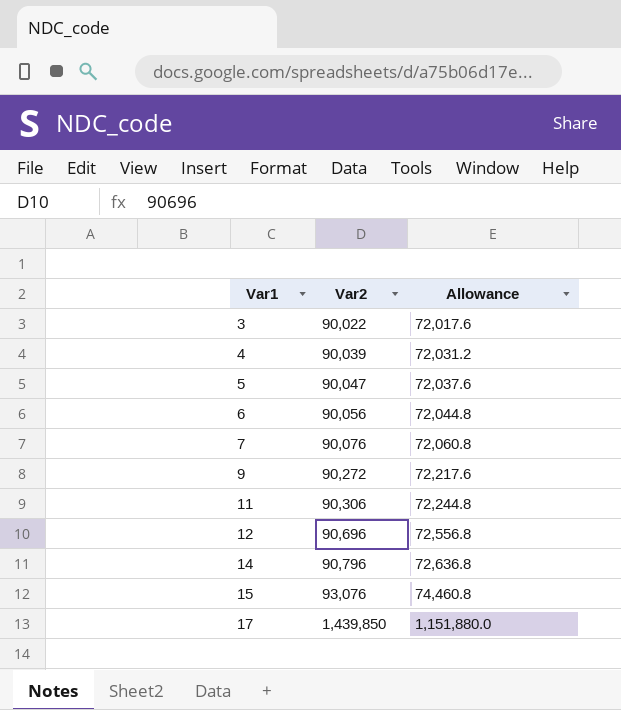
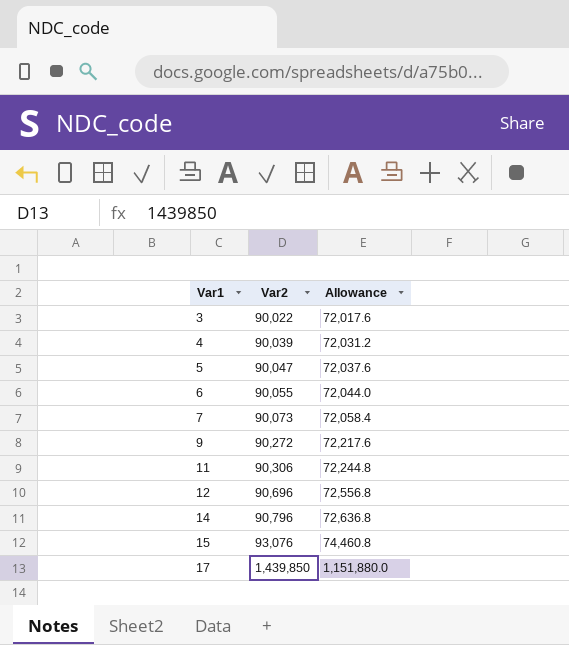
6 | Var2: 90,056 -> 90,055
6 | Allowance: 72,044.8 -> 72,044.0
7 | Var2: 90,076 -> 90,073
7 | Allowance: 72,060.8 -> 72,058.4

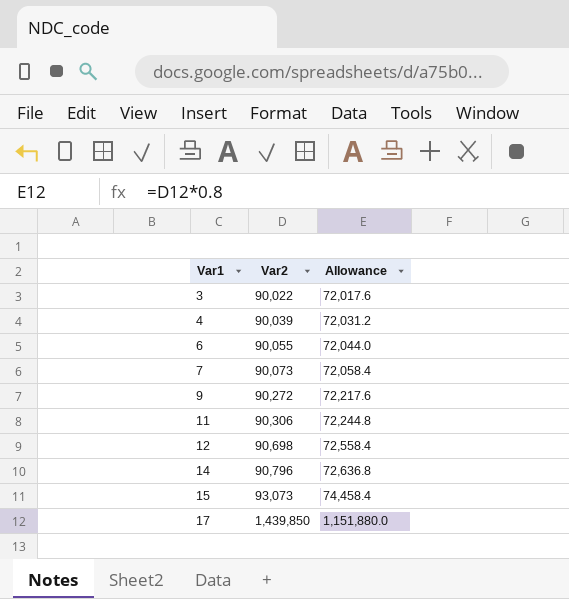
row 5: 90,047 | 72,037.6 -> none
12 | Var2: 90,696 -> 90,698
12 | Allowance: 72,556.8 -> 72,558.4
15 | Var2: 93,076 -> 93,073
15 | Allowance: 74,460.8 -> 74,458.4

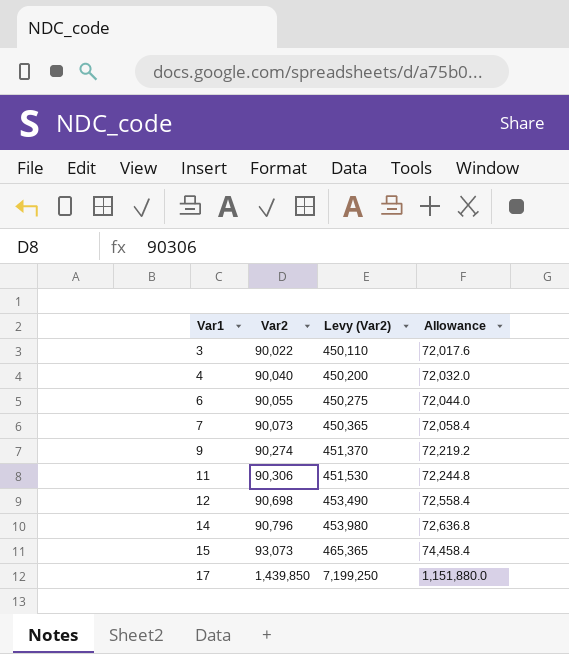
column Levy (Var2) | formula: none -> [Var2] * 5
4 | Var2: 90,039 -> 90,040
4 | Allowance: 72,031.2 -> 72,032.0
9 | Var2: 90,272 -> 90,274
9 | Allowance: 72,217.6 -> 72,219.2

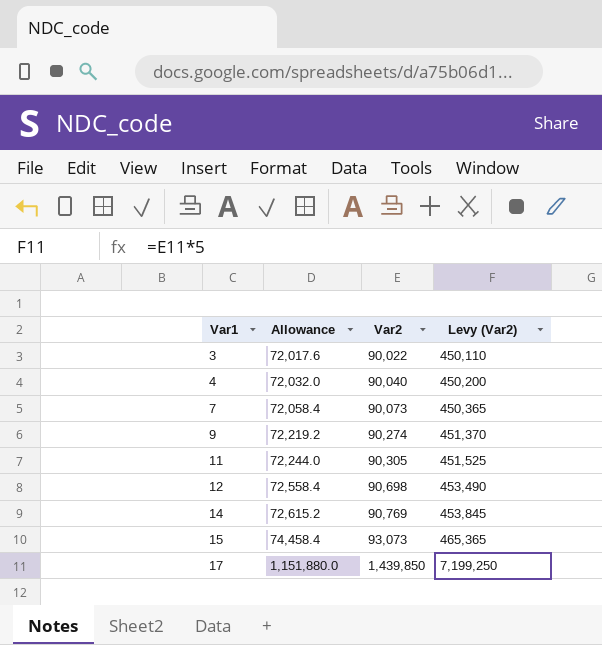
column Allowance | position: 4 -> 2
row 6: 90,055 | 450,275 | 72,044.0 -> none
11 | Allowance: 72,244.8 -> 72,244.0
11 | Var2: 90,306 -> 90,305
11 | Levy (Var2): 451,530 -> 451,525
14 | Allowance: 72,636.8 -> 72,615.2
14 | Var2: 90,796 -> 90,769
14 | Levy (Var2): 453,980 -> 453,845

